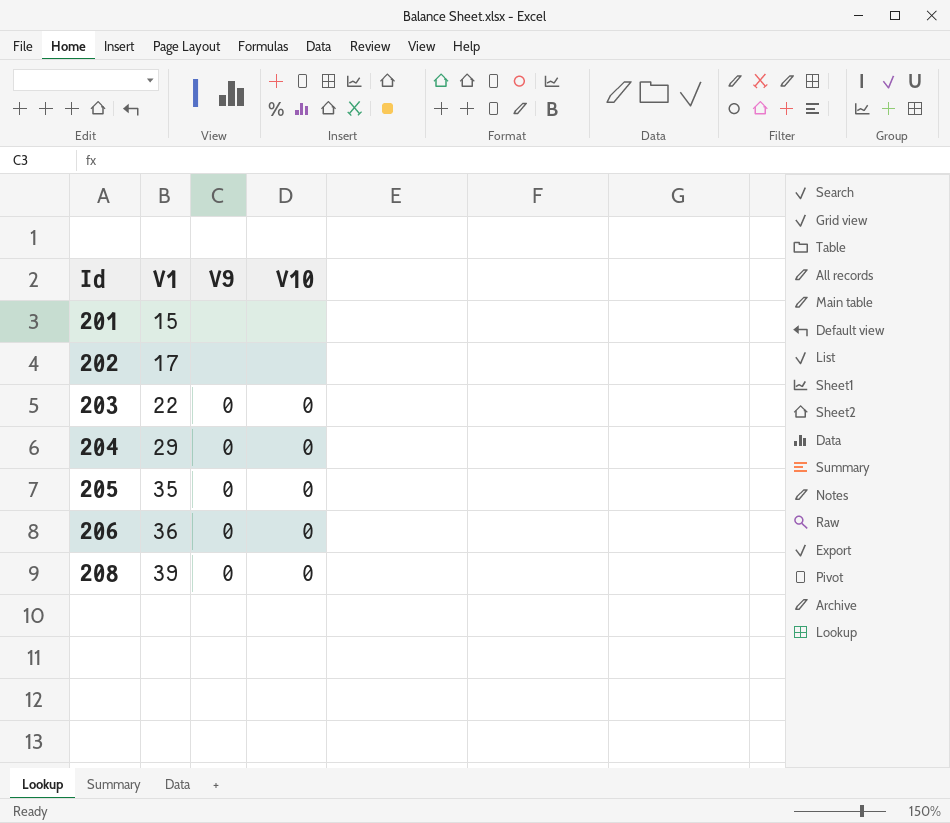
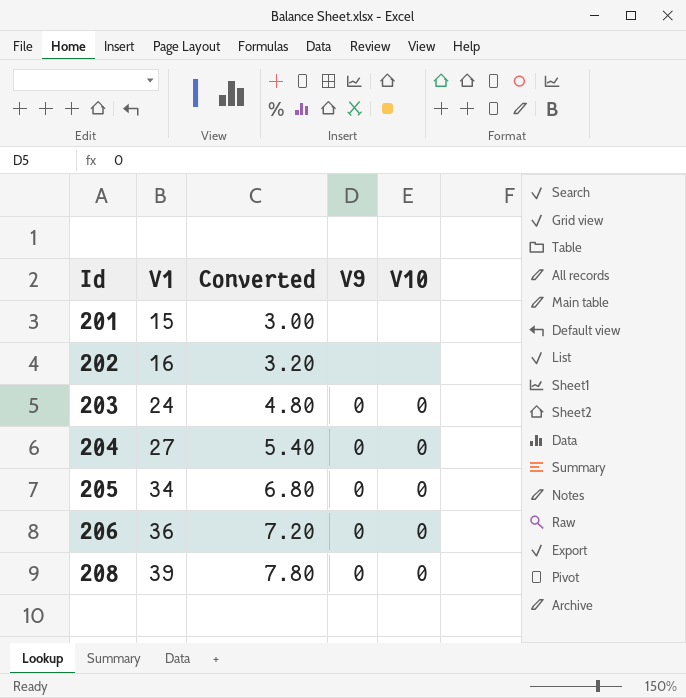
column Converted | formula: none -> [V1] * 0.2
202 | V1: 17 -> 16
203 | V1: 22 -> 24
204 | V1: 29 -> 27
205 | V1: 35 -> 34

